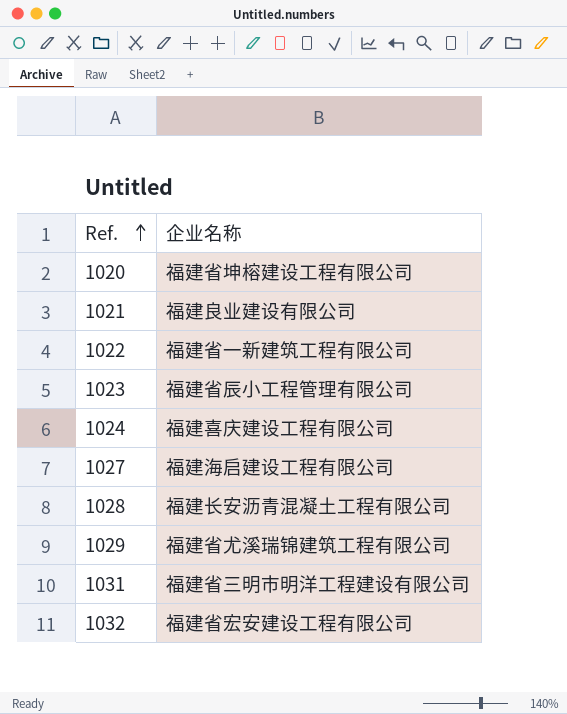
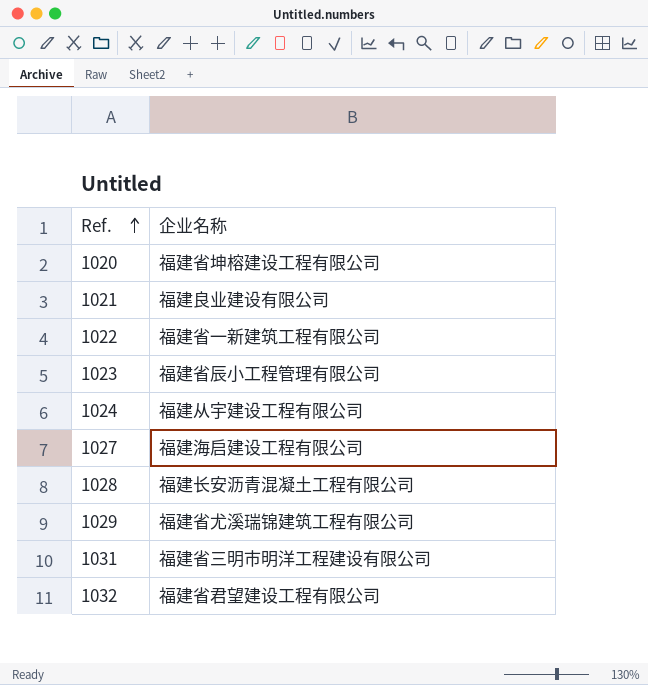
1024 | 企业名称: 福建喜庆建设工程有限公司 -> 福建从宇建设工程有限公司
1032 | 企业名称: 福建省宏安建设工程有限公司 -> 福建省君望建设工程有限公司

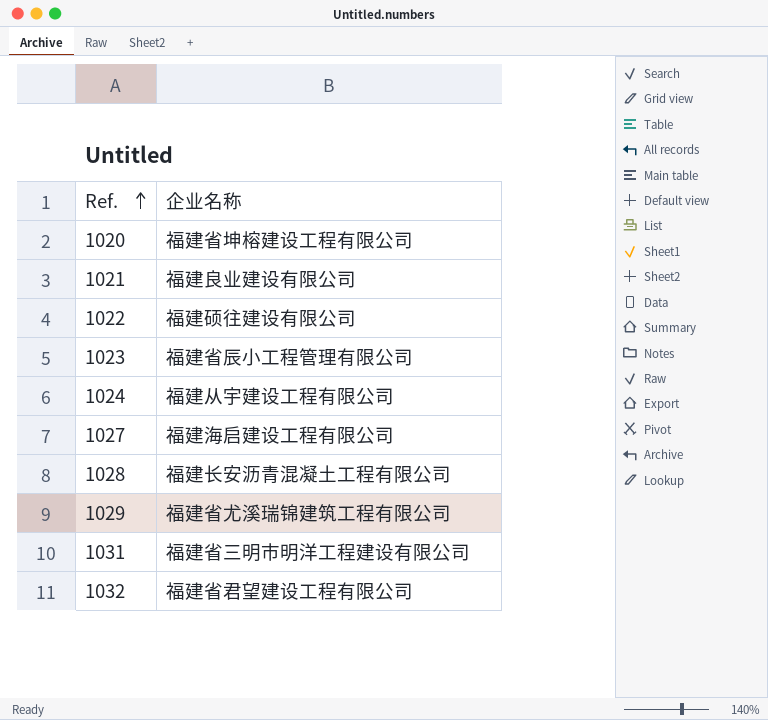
1022 | 企业名称: 福建省一新建筑工程有限公司 -> 福建硕往建设有限公司

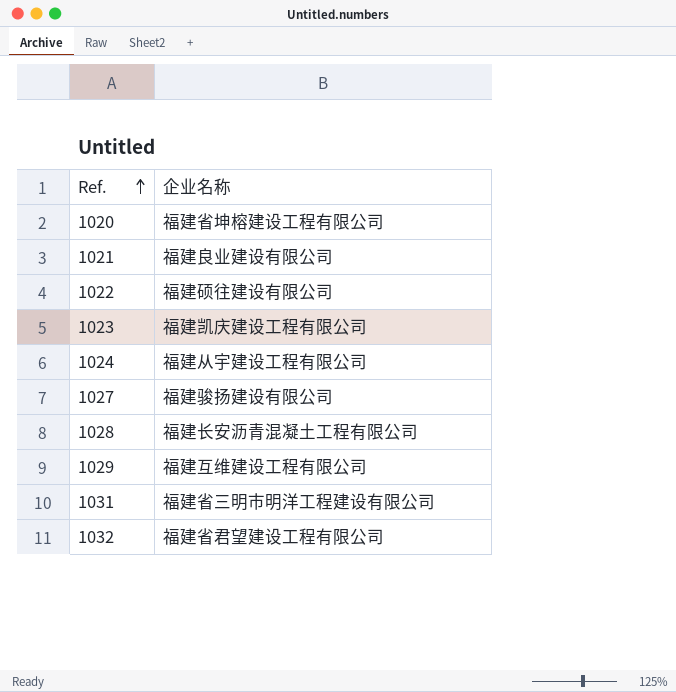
1023 | 企业名称: 福建省辰小工程管理有限公司 -> 福建凯庆建设工程有限公司
1027 | 企业名称: 福建海启建设工程有限公司 -> 福建骏扬建设有限公司
1029 | 企业名称: 福建省尤溪瑞锦建筑工程有限公司 -> 福建互维建设工程有限公司

